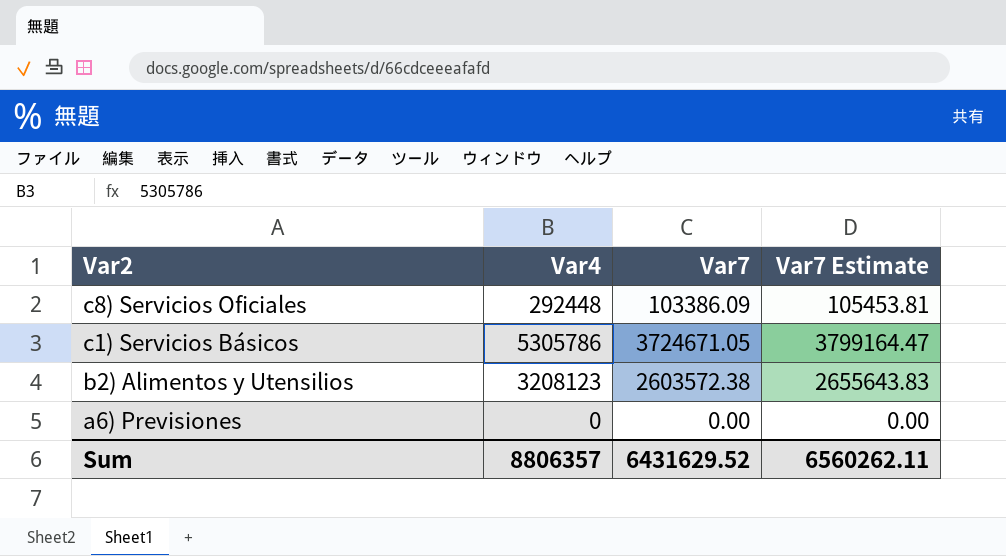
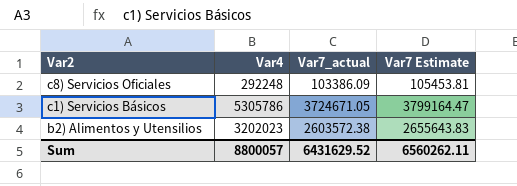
column name: Var7 -> Var7_actual
row a6) Previsiones: 0 | 0.00 | 0.00 -> none
c8) Servicios Oficiales | Var4: 292448 -> 292248
b2) Alimentos y Utensilios | Var4: 3208123 -> 3202023
Sum | Var4: 8806357 -> 8800057

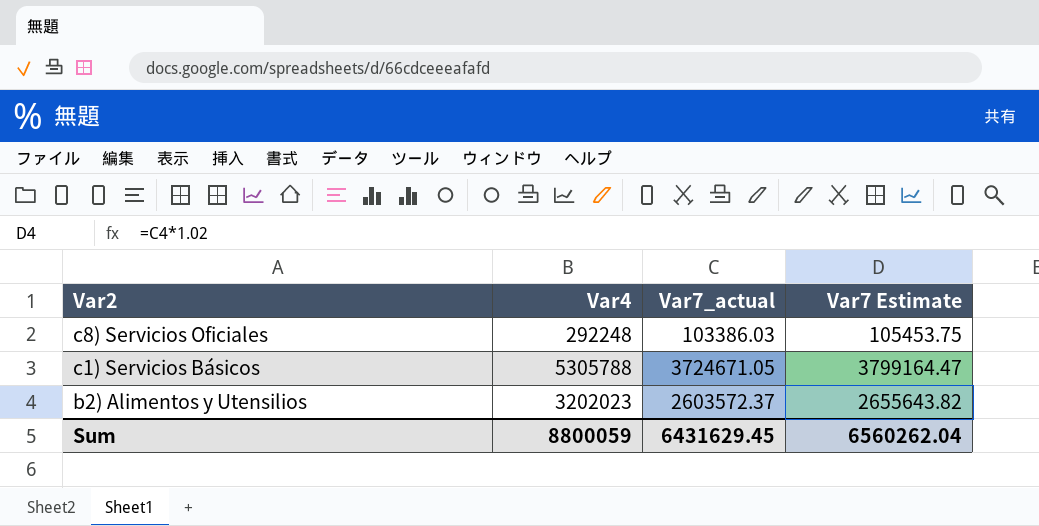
c8) Servicios Oficiales | Var7_actual: 103386.09 -> 103386.03
c8) Servicios Oficiales | Var7 Estimate: 105453.81 -> 105453.75
c1) Servicios Básicos | Var4: 5305786 -> 5305788
b2) Alimentos y Utensilios | Var7_actual: 2603572.38 -> 2603572.37
b2) Alimentos y Utensilios | Var7 Estimate: 2655643.83 -> 2655643.82
Sum | Var4: 8800057 -> 8800059
Sum | Var7_actual: 6431629.52 -> 6431629.45
Sum | Var7 Estimate: 6560262.11 -> 6560262.04

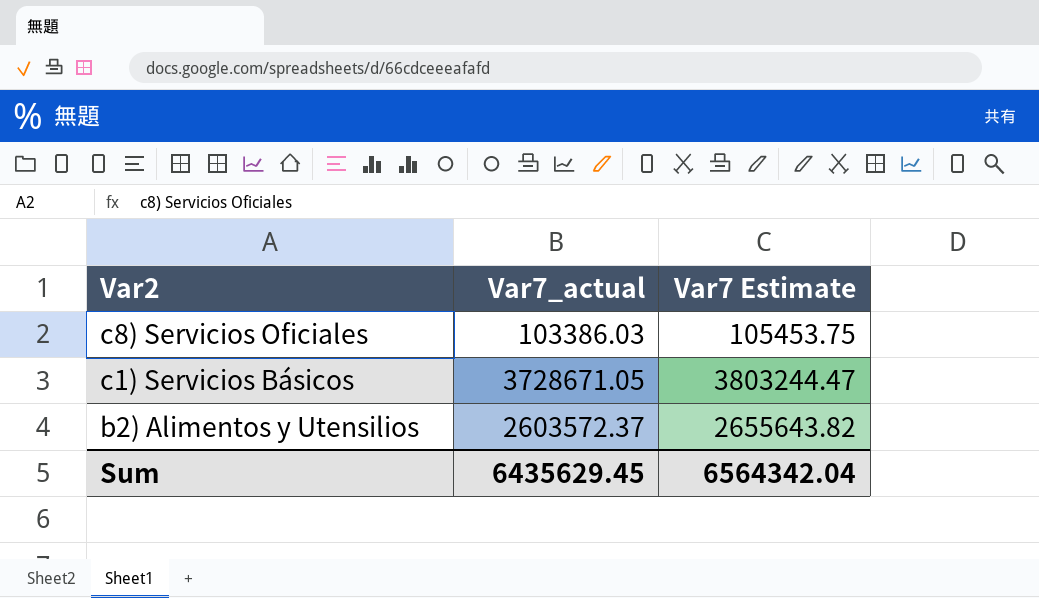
column Var4 | position: 2 -> none
c1) Servicios Básicos | Var7_actual: 3724671.05 -> 3728671.05
c1) Servicios Básicos | Var7 Estimate: 3799164.47 -> 3803244.47
Sum | Var7_actual: 6431629.45 -> 6435629.45
Sum | Var7 Estimate: 6560262.04 -> 6564342.04

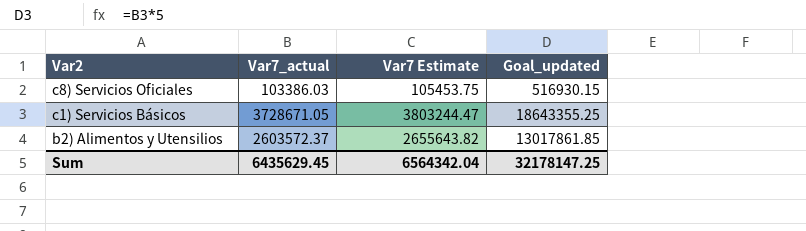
column Goal_updated | formula: none -> [Var7_actual] * 5

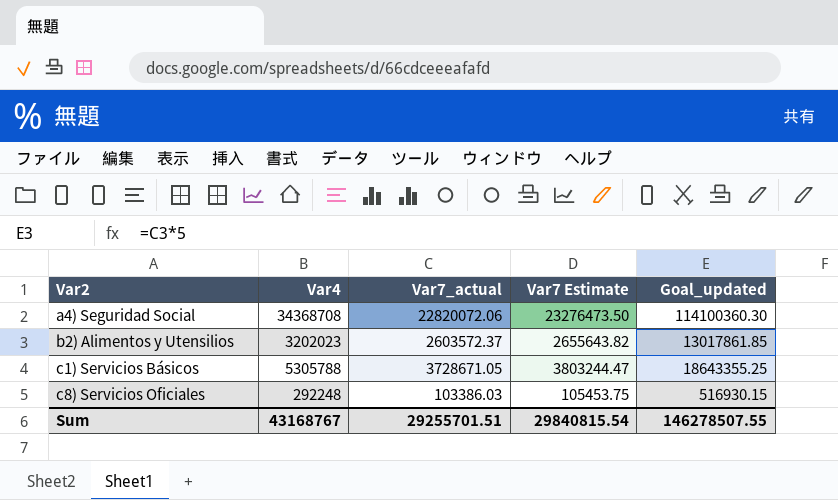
row order: Var2 descending -> Var2 ascending
column Var4 | position: none -> 2
row a4) Seguridad Social: none -> 34368708 | 22820072.06 | 23276473.50 | 114100360.30
Sum | Var7_actual: 6435629.45 -> 29255701.51
Sum | Var7 Estimate: 6564342.04 -> 29840815.54
Sum | Goal_updated: 32178147.25 -> 146278507.55

